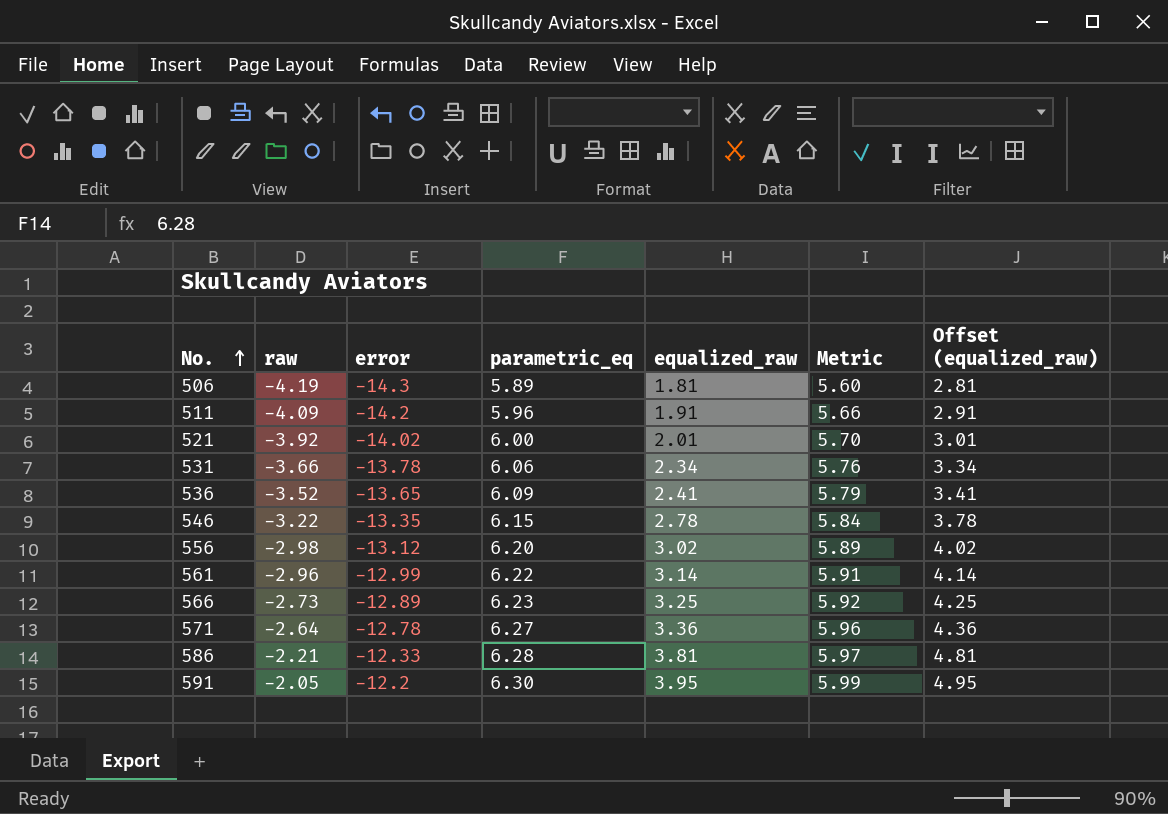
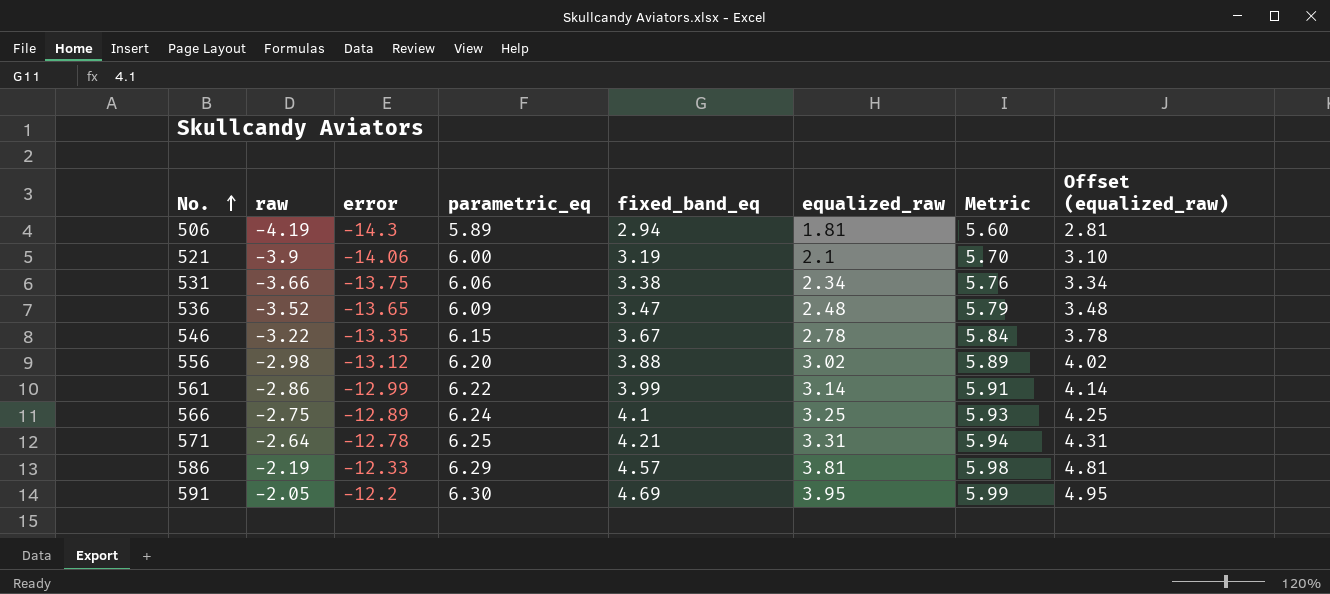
column fixed_band_eq | position: none -> 5
row 511: -4.09 | -14.2 | 5.96 | 1.91 | 5.66 | 2.91 -> none
521 | raw: -3.92 -> -3.9
521 | error: -14.02 -> -14.06
521 | equalized_raw: 2.01 -> 2.1
521 | Offset (equalized_raw): 3.01 -> 3.10
531 | error: -13.78 -> -13.75
536 | equalized_raw: 2.41 -> 2.48
536 | Offset (equalized_raw): 3.41 -> 3.48
561 | raw: -2.96 -> -2.86
566 | raw: -2.73 -> -2.75
566 | parametric_eq: 6.23 -> 6.24
566 | Metric: 5.92 -> 5.93
571 | parametric_eq: 6.27 -> 6.25
571 | equalized_raw: 3.36 -> 3.31
571 | Metric: 5.96 -> 5.94
571 | Offset (equalized_raw): 4.36 -> 4.31
586 | raw: -2.21 -> -2.19
586 | parametric_eq: 6.28 -> 6.29
586 | Metric: 5.97 -> 5.98

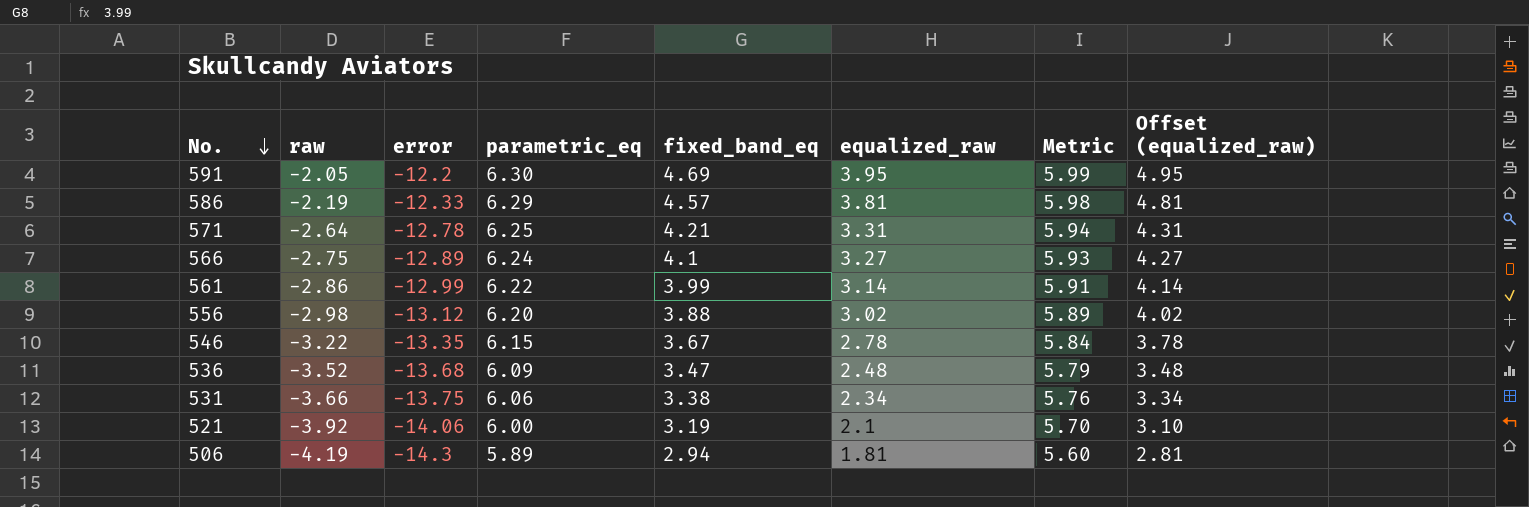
row order: No. ascending -> No. descending
566 | equalized_raw: 3.25 -> 3.27
566 | Offset (equalized_raw): 4.25 -> 4.27
536 | error: -13.65 -> -13.68
521 | raw: -3.9 -> -3.92

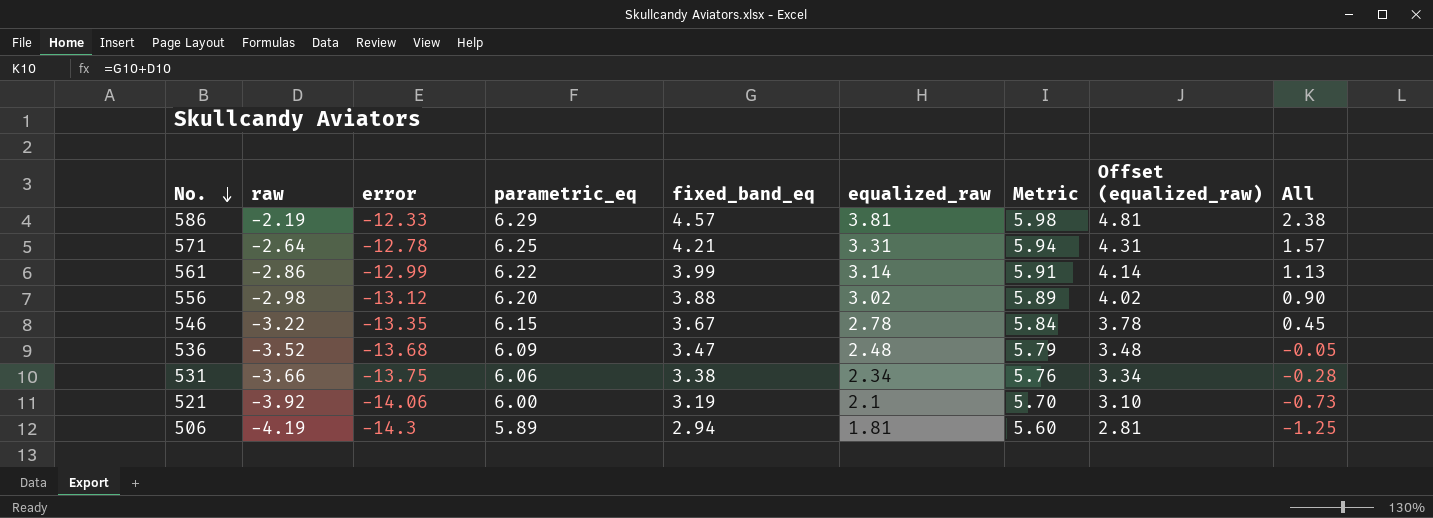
column All | formula: none -> [raw] + [fixed_band_eq]
row 591: -2.05 | -12.2 | 6.30 | 4.69 | 3.95 | 5.99 | 4.95 -> none
row 566: -2.75 | -12.89 | 6.24 | 4.1 | 3.27 | 5.93 | 4.27 -> none

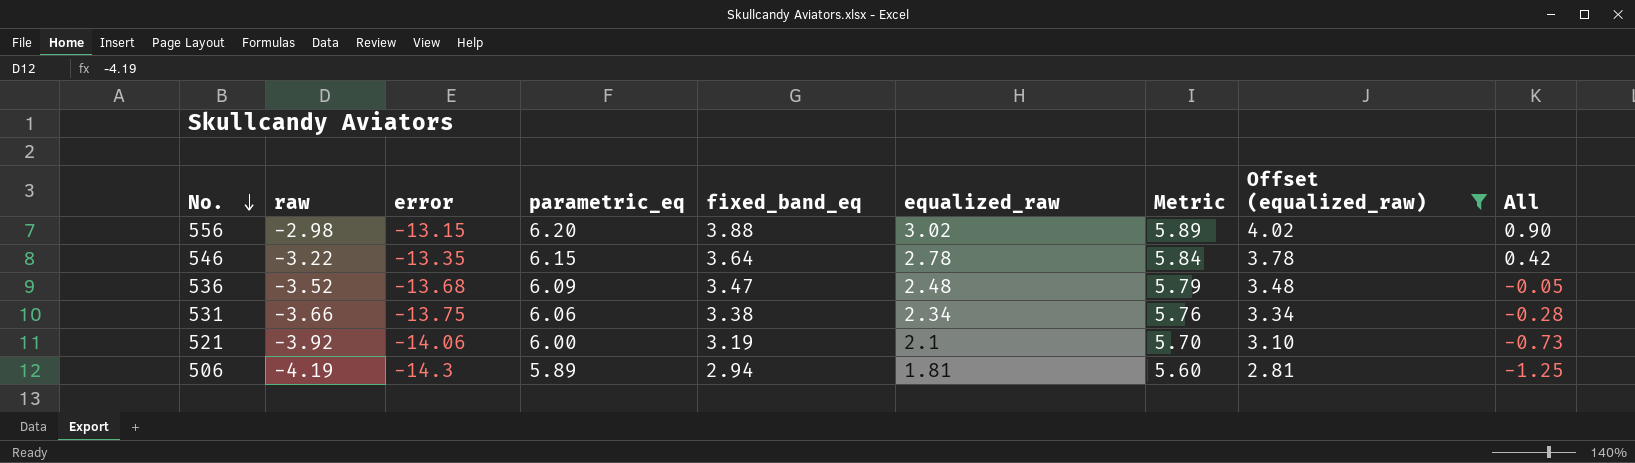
filter: none -> Offset (equalized_raw) <= 4.02
556 | error: -13.12 -> -13.15
546 | fixed_band_eq: 3.67 -> 3.64
546 | All: 0.45 -> 0.42

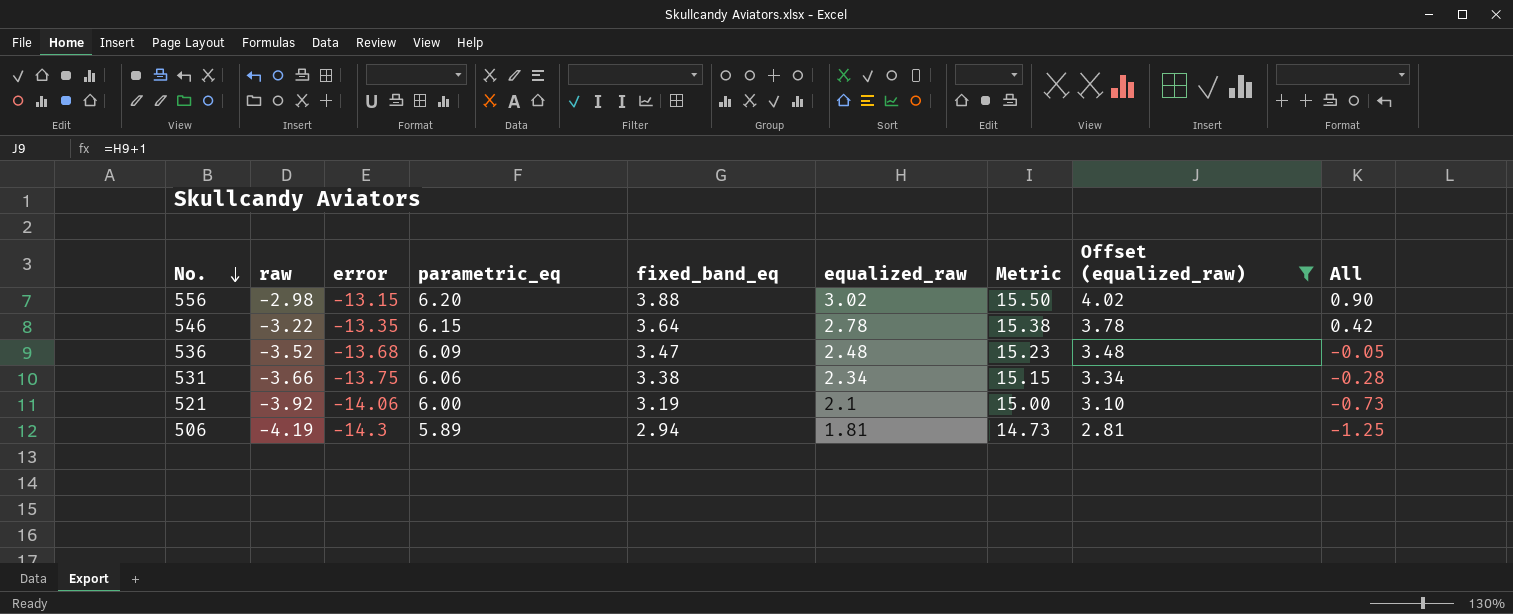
column Metric | formula: [parametric_eq] * 0.95 -> [parametric_eq] * 2.5

